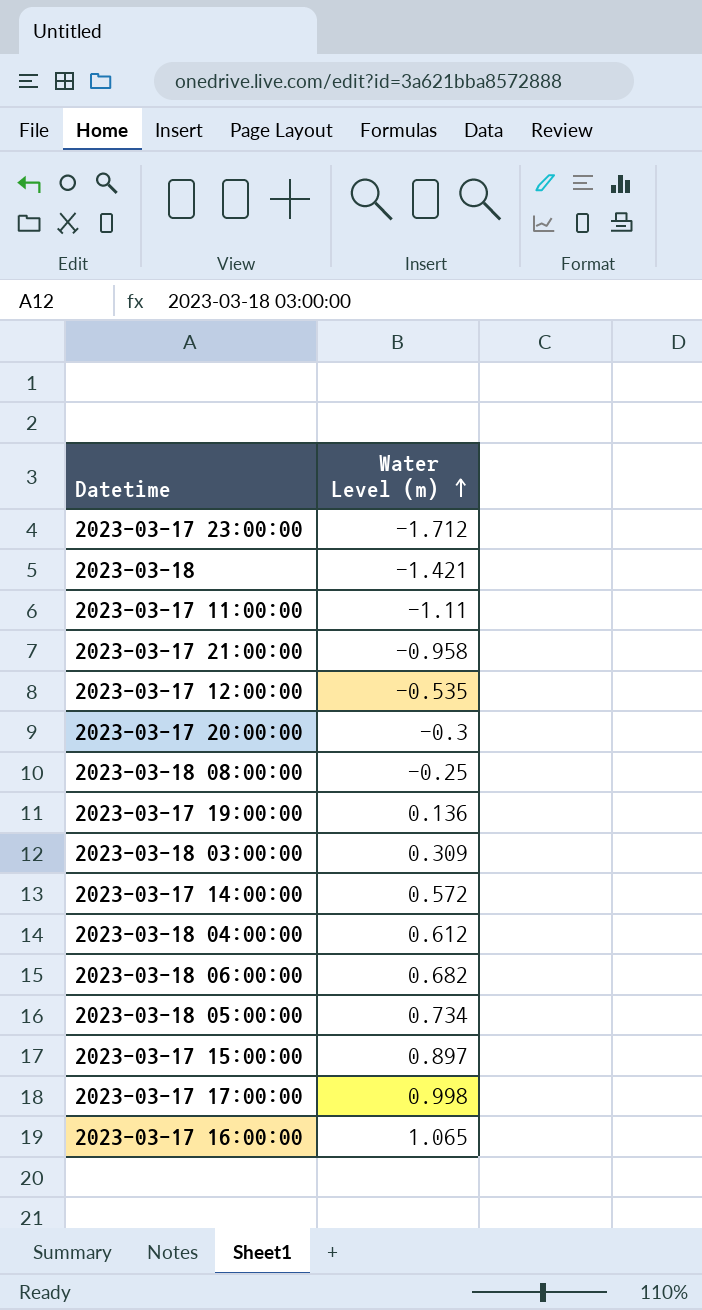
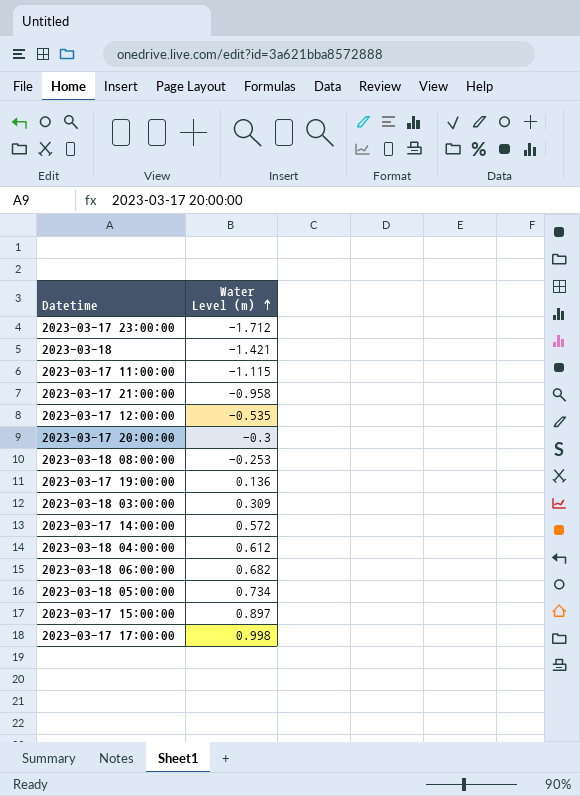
row 2023-03-17 16:00:00: 1.065 -> none
2023-03-17 11:00:00 | Water Level (m): -1.11 -> -1.115
2023-03-18 08:00:00 | Water Level (m): -0.25 -> -0.253

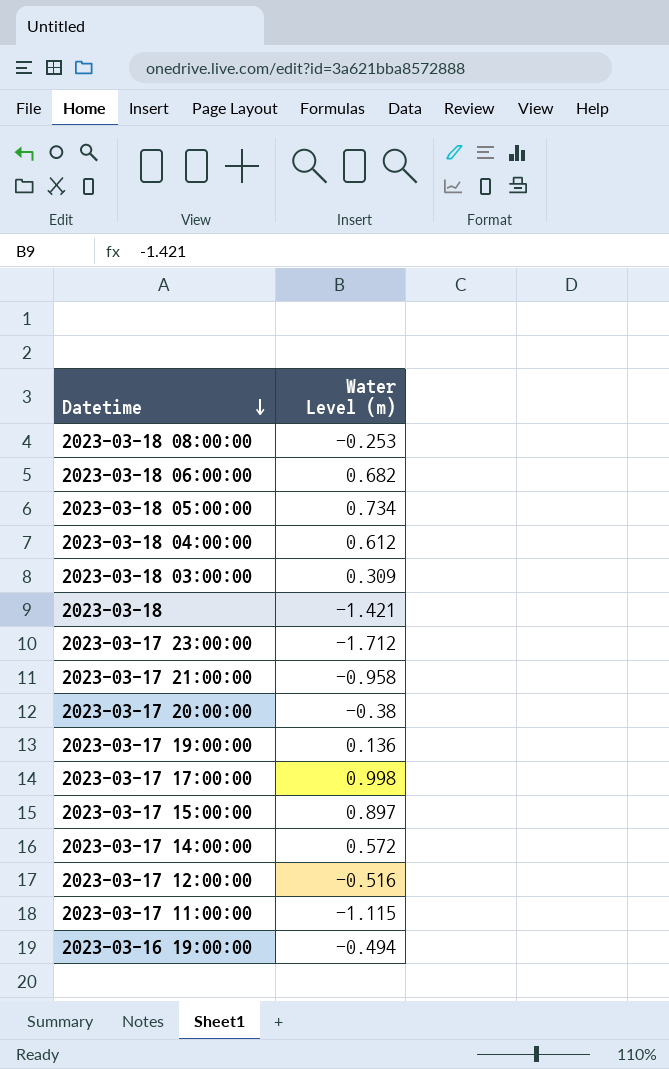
row order: Water Level (m) ascending -> Datetime descending
2023-03-17 20:00:00 | Water Level (m): -0.3 -> -0.38
2023-03-17 12:00:00 | Water Level (m): -0.535 -> -0.516
row 2023-03-16 19:00:00: none -> -0.494

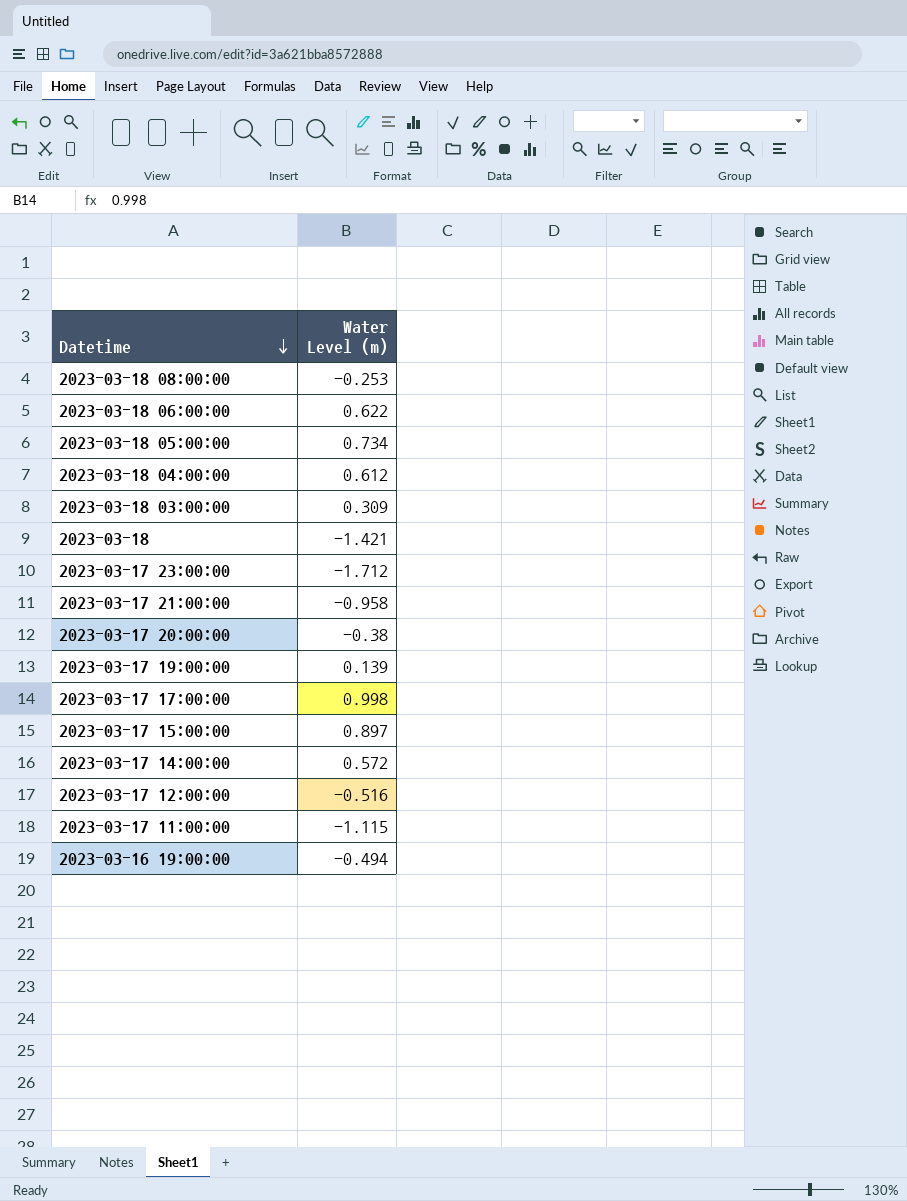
2023-03-18 06:00:00 | Water Level (m): 0.682 -> 0.622
2023-03-17 19:00:00 | Water Level (m): 0.136 -> 0.139

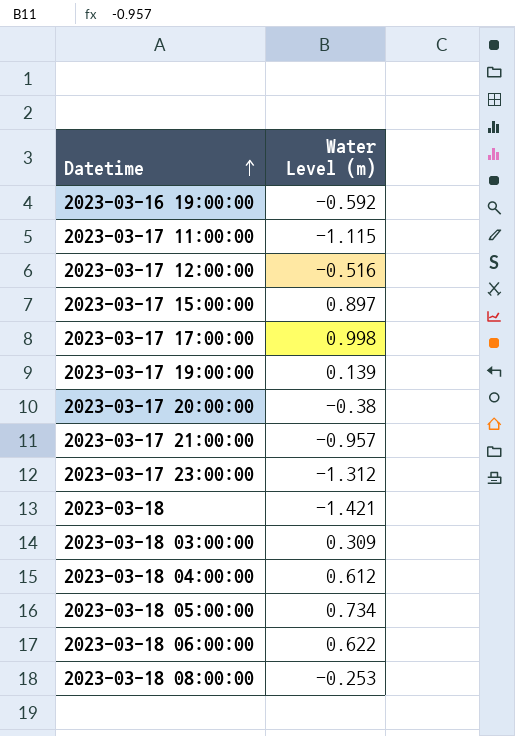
row order: Datetime descending -> Datetime ascending
row 2023-03-17 14:00:00: 0.572 -> none
2023-03-16 19:00:00 | Water Level (m): -0.494 -> -0.592
2023-03-17 21:00:00 | Water Level (m): -0.958 -> -0.957
2023-03-17 23:00:00 | Water Level (m): -1.712 -> -1.312

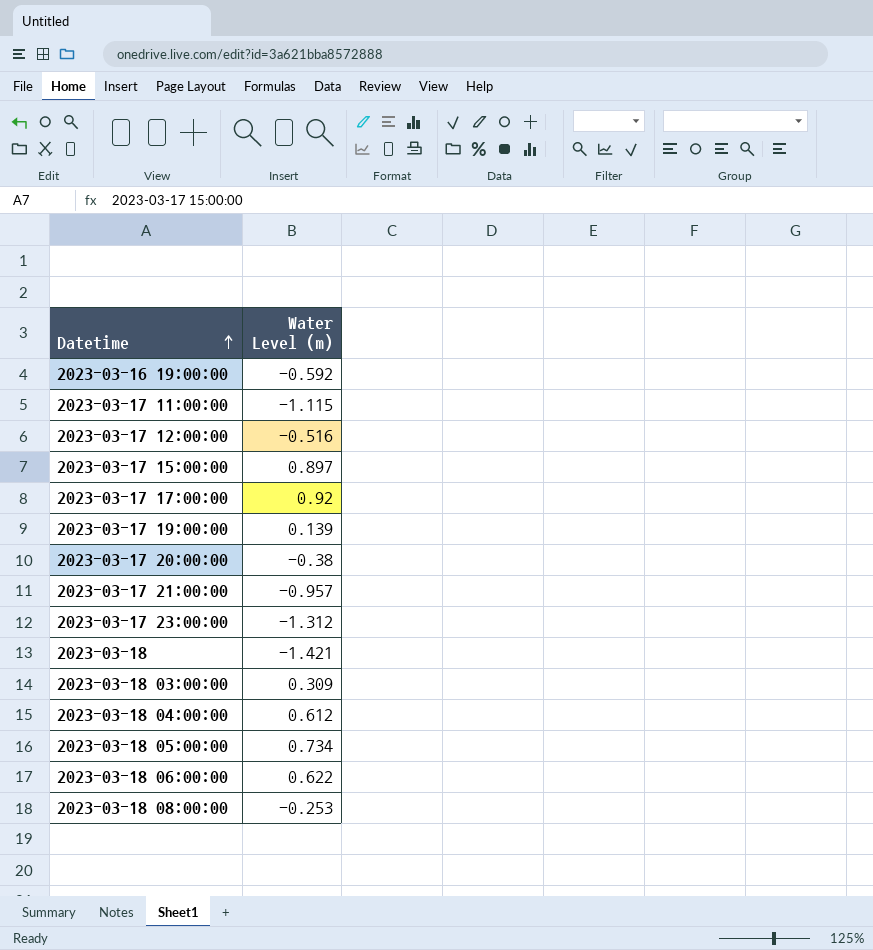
2023-03-17 17:00:00 | Water Level (m): 0.998 -> 0.92

